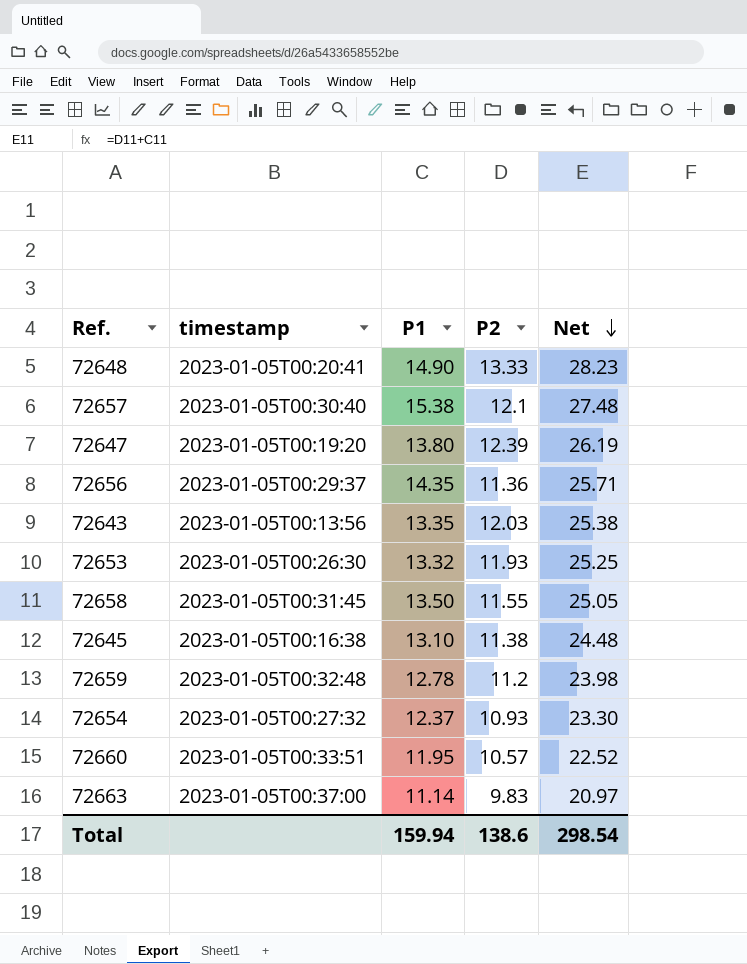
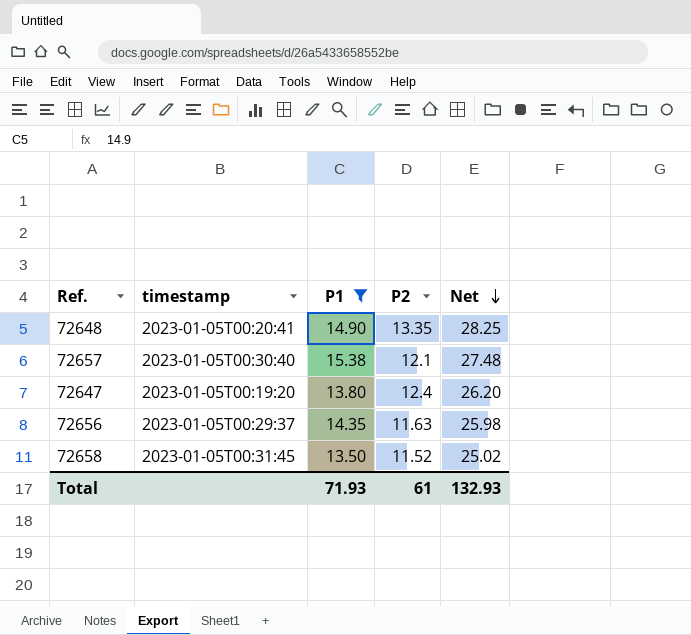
filter: none -> P1 >= 13.50
72648 | P2: 13.33 -> 13.35
72648 | Net: 28.23 -> 28.25
72647 | P2: 12.39 -> 12.4
72647 | Net: 26.19 -> 26.20
72656 | P2: 11.36 -> 11.63
72656 | Net: 25.71 -> 25.98
72658 | P2: 11.55 -> 11.52
72658 | Net: 25.05 -> 25.02
Total | P1: 159.94 -> 71.93
Total | P2: 138.6 -> 61
Total | Net: 298.54 -> 132.93

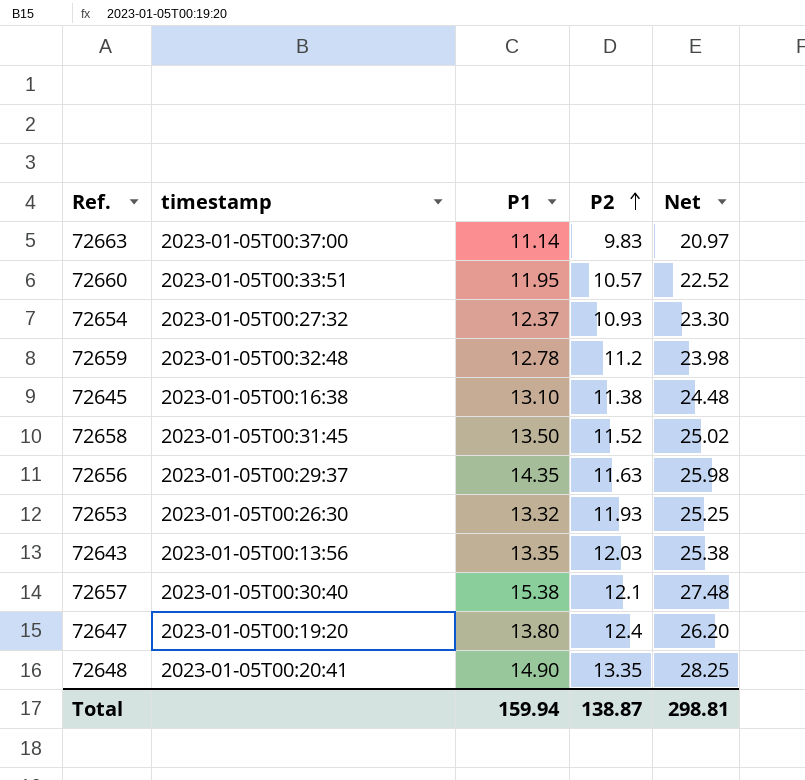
filter: P1 >= 13.50 -> none
row order: Net descending -> P2 ascending
Total | P1: 71.93 -> 159.94
Total | P2: 61 -> 138.87
Total | Net: 132.93 -> 298.81

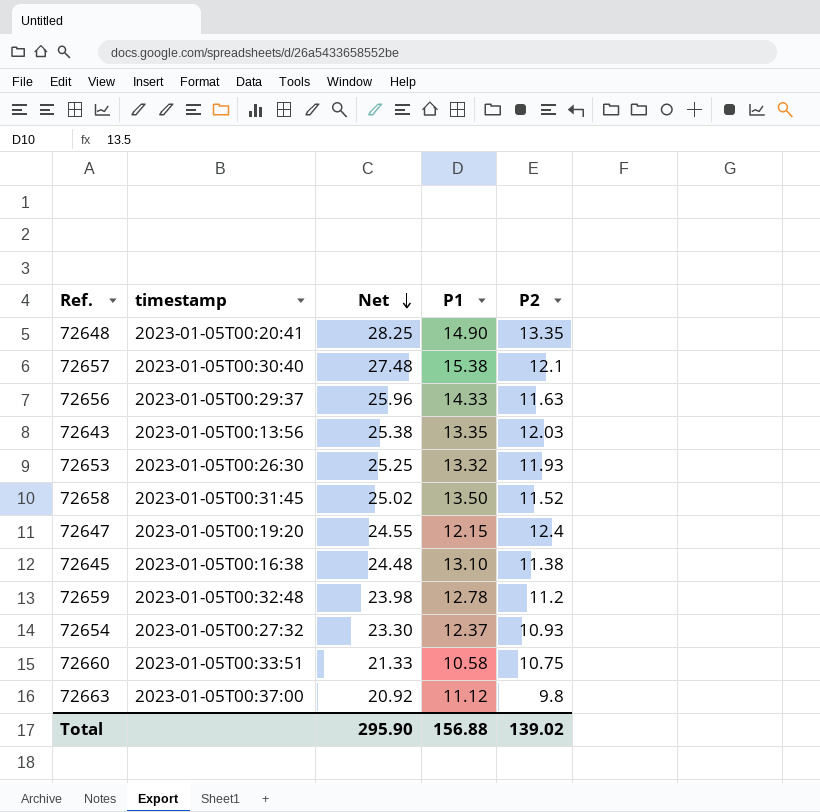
row order: P2 ascending -> Net descending
column Net | position: 5 -> 3
72656 | Net: 25.98 -> 25.96
72656 | P1: 14.35 -> 14.33
72647 | Net: 26.20 -> 24.55
72647 | P1: 13.80 -> 12.15
72660 | Net: 22.52 -> 21.33
72660 | P1: 11.95 -> 10.58
72660 | P2: 10.57 -> 10.75
72663 | Net: 20.97 -> 20.92
72663 | P1: 11.14 -> 11.12
72663 | P2: 9.83 -> 9.8
Total | Net: 298.81 -> 295.90
Total | P1: 159.94 -> 156.88
Total | P2: 138.87 -> 139.02

